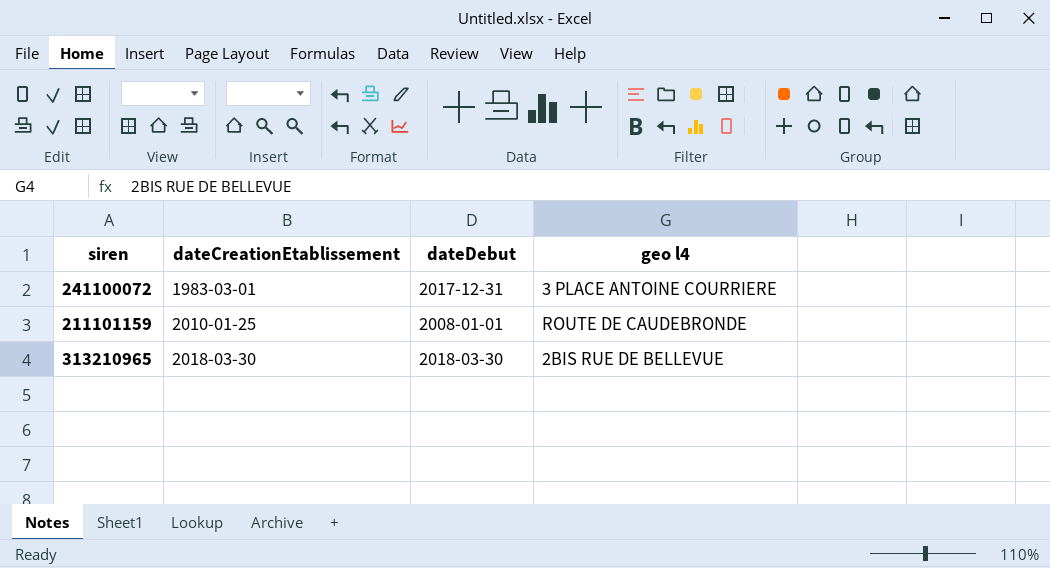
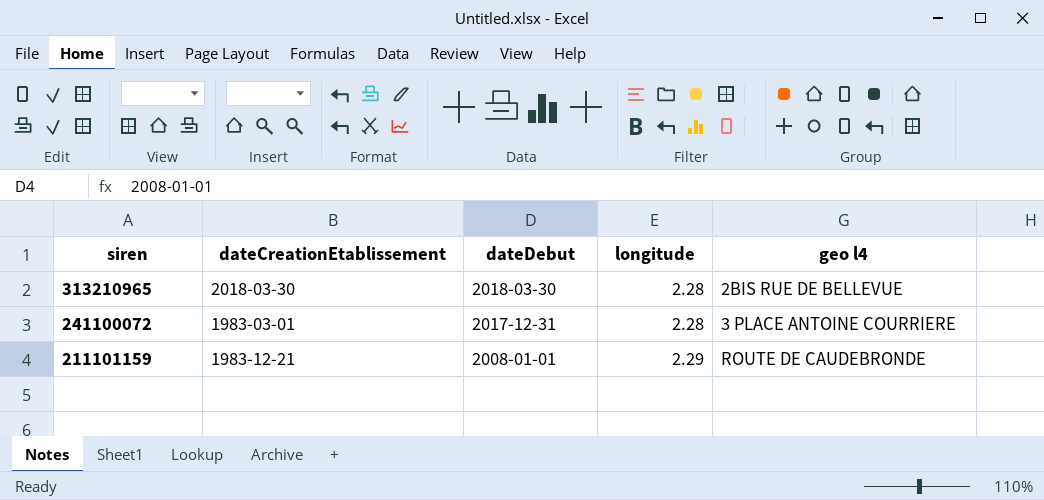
row order: dateCreationEtablissement ascending -> siren descending
column longitude | position: none -> 4
211101159 | dateCreationEtablissement: 2010-01-25 -> 1983-12-21

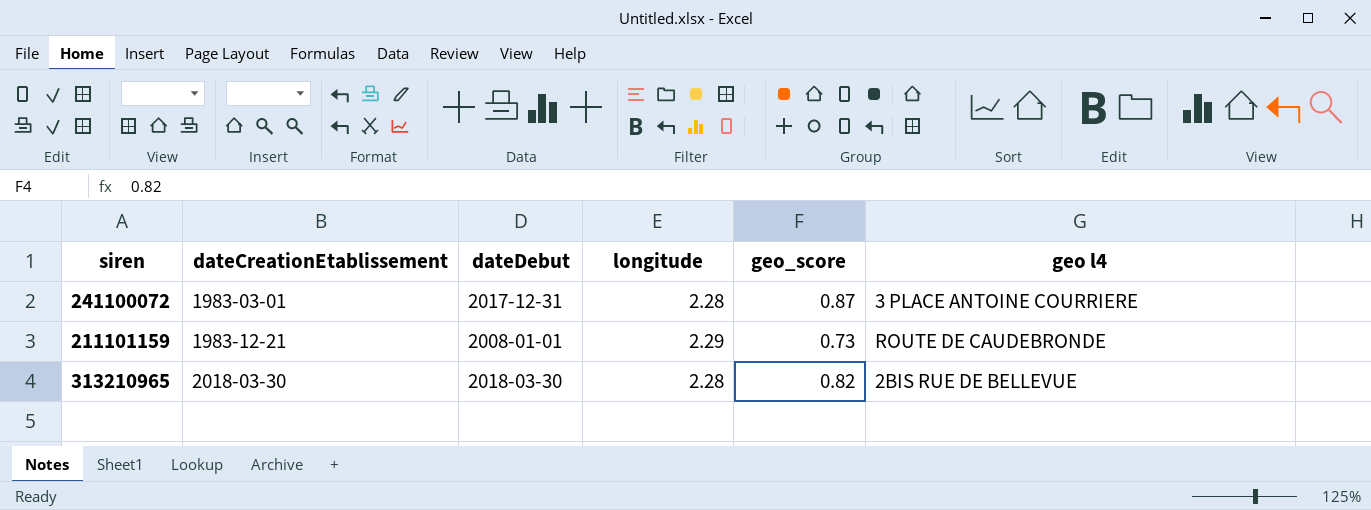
row order: siren descending -> dateCreationEtablissement ascending
column geo_score | position: none -> 5

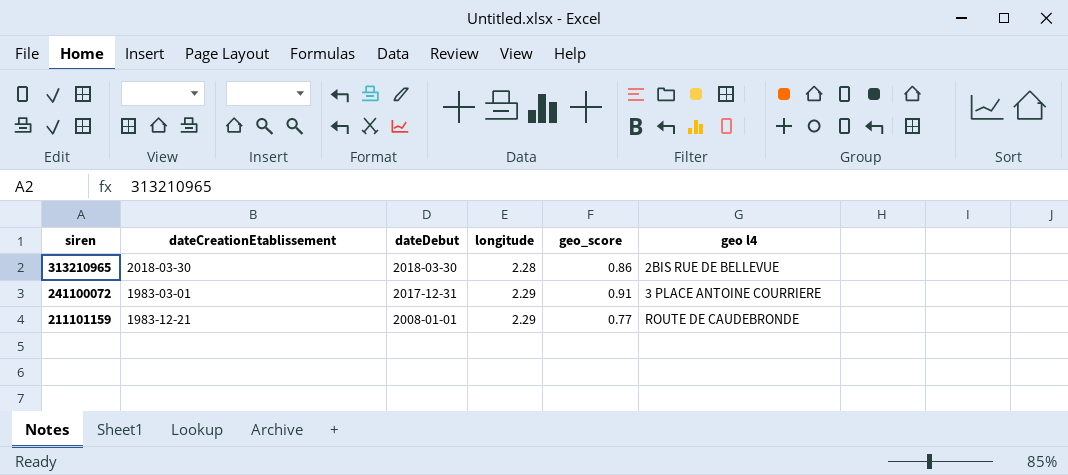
row order: dateCreationEtablissement ascending -> siren descending
313210965 | geo_score: 0.82 -> 0.86
241100072 | longitude: 2.28 -> 2.29
241100072 | geo_score: 0.87 -> 0.91
211101159 | geo_score: 0.73 -> 0.77

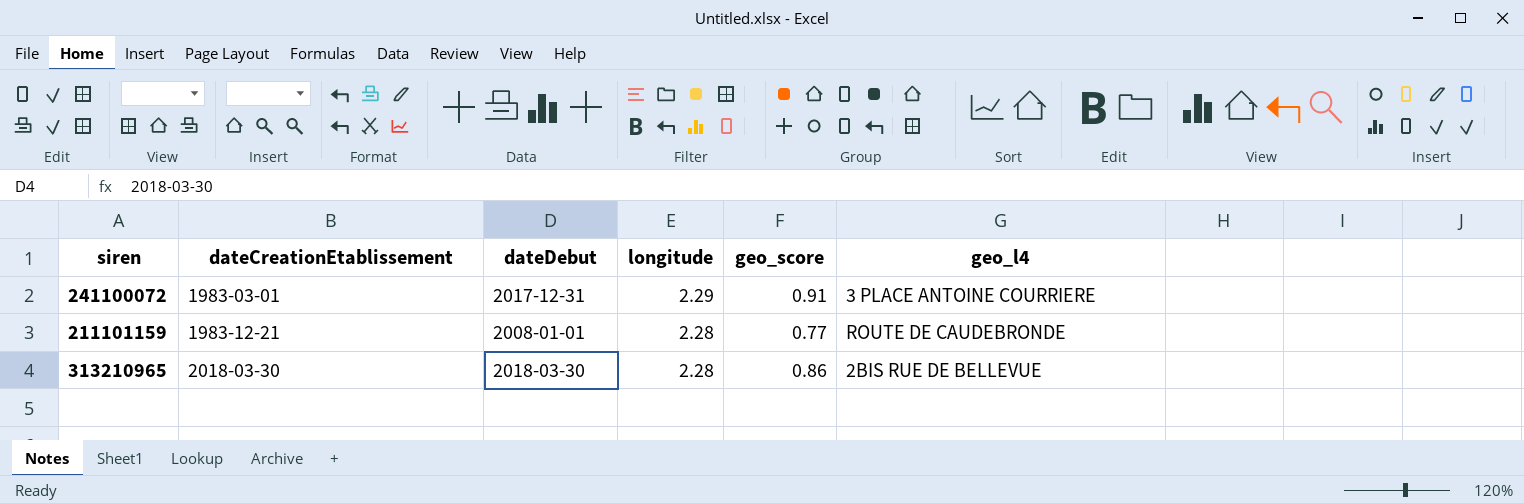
row order: siren descending -> dateCreationEtablissement ascending
column name: geo l4 -> geo_l4
211101159 | longitude: 2.29 -> 2.28

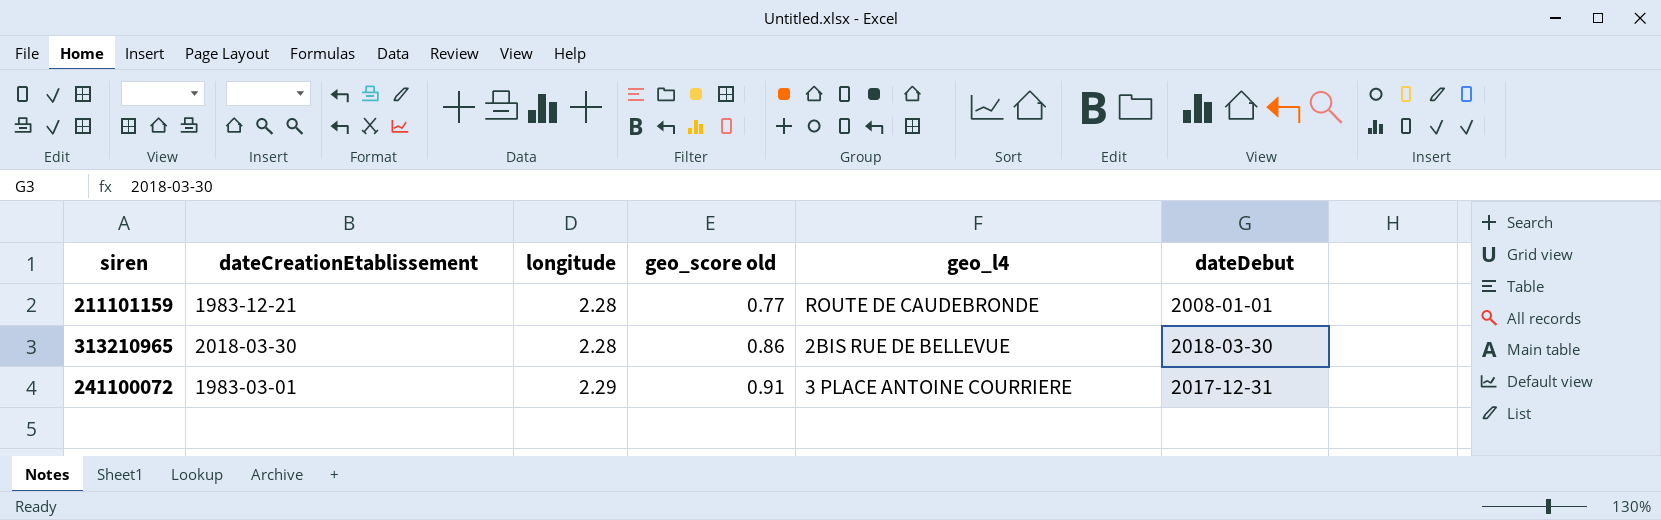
row order: dateCreationEtablissement ascending -> longitude ascending
column name: geo_score -> geo_score old
column dateDebut | position: 3 -> 6

